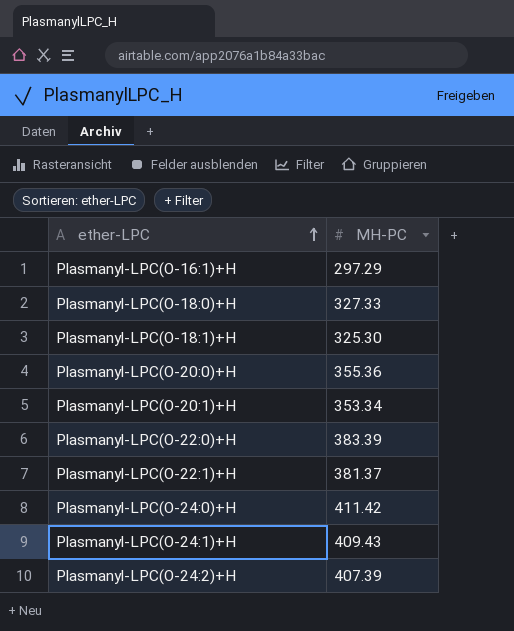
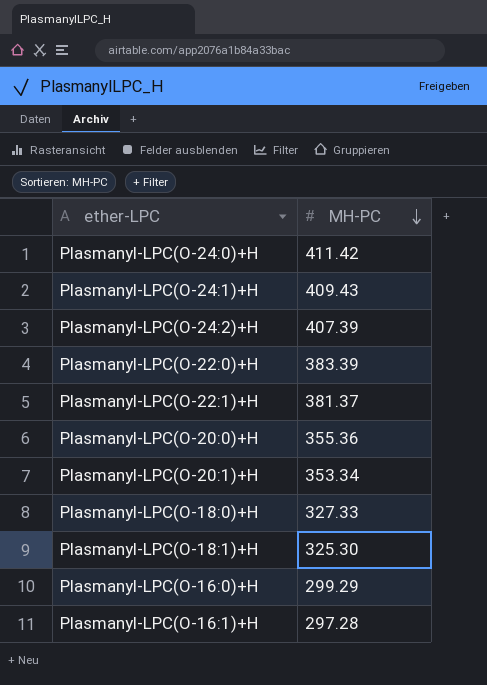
row order: ether-LPC ascending -> MH-PC descending
row Plasmanyl-LPC(O-16:0)+H: none -> 299.29
Plasmanyl-LPC(O-16:1)+H | MH-PC: 297.29 -> 297.28

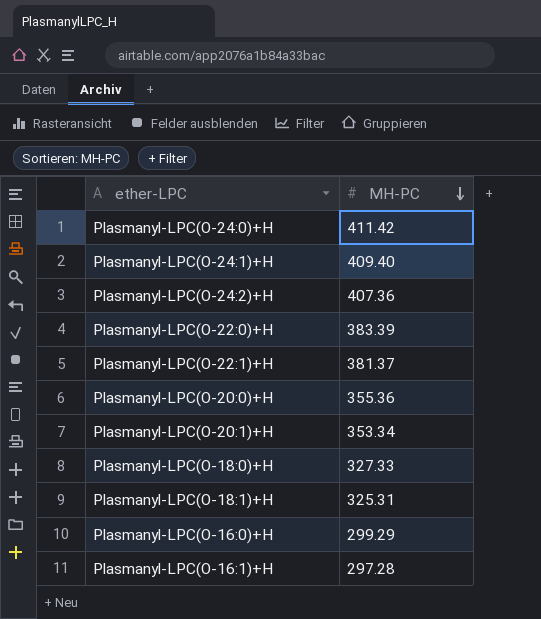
Plasmanyl-LPC(O-24:1)+H | MH-PC: 409.43 -> 409.40
Plasmanyl-LPC(O-24:2)+H | MH-PC: 407.39 -> 407.36
Plasmanyl-LPC(O-18:1)+H | MH-PC: 325.30 -> 325.31

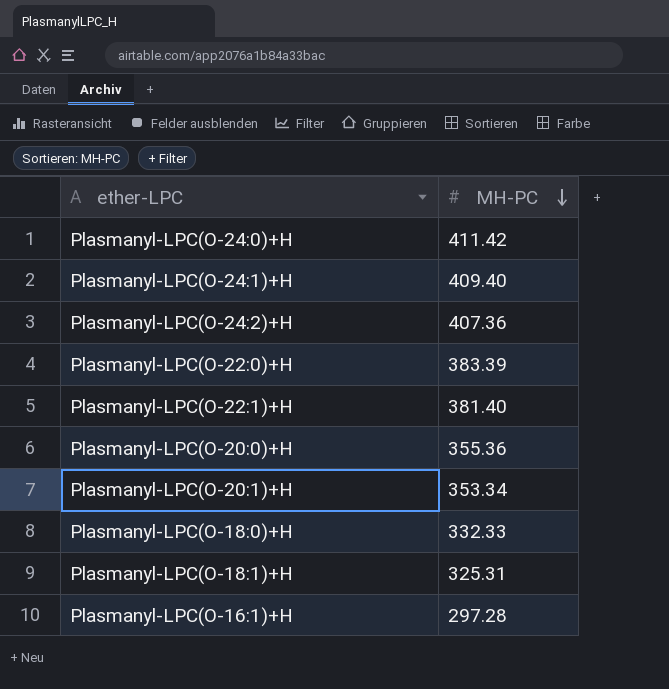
row Plasmanyl-LPC(O-16:0)+H: 299.29 -> none
Plasmanyl-LPC(O-22:1)+H | MH-PC: 381.37 -> 381.40
Plasmanyl-LPC(O-18:0)+H | MH-PC: 327.33 -> 332.33

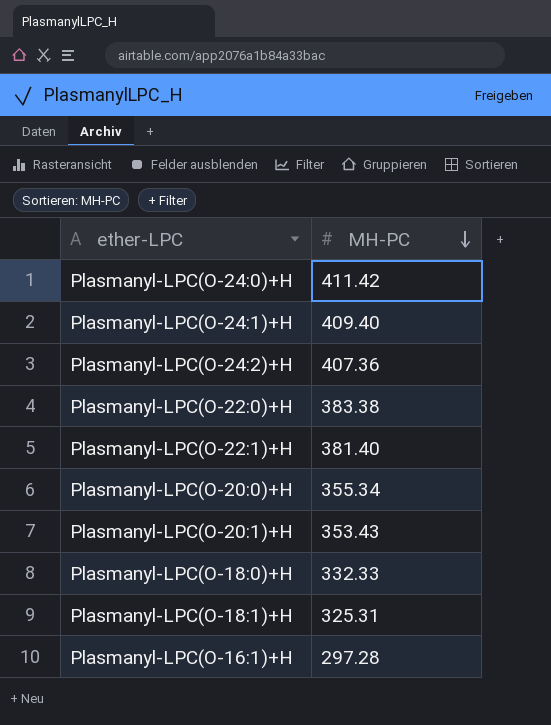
Plasmanyl-LPC(O-22:0)+H | MH-PC: 383.39 -> 383.38
Plasmanyl-LPC(O-20:0)+H | MH-PC: 355.36 -> 355.34
Plasmanyl-LPC(O-20:1)+H | MH-PC: 353.34 -> 353.43

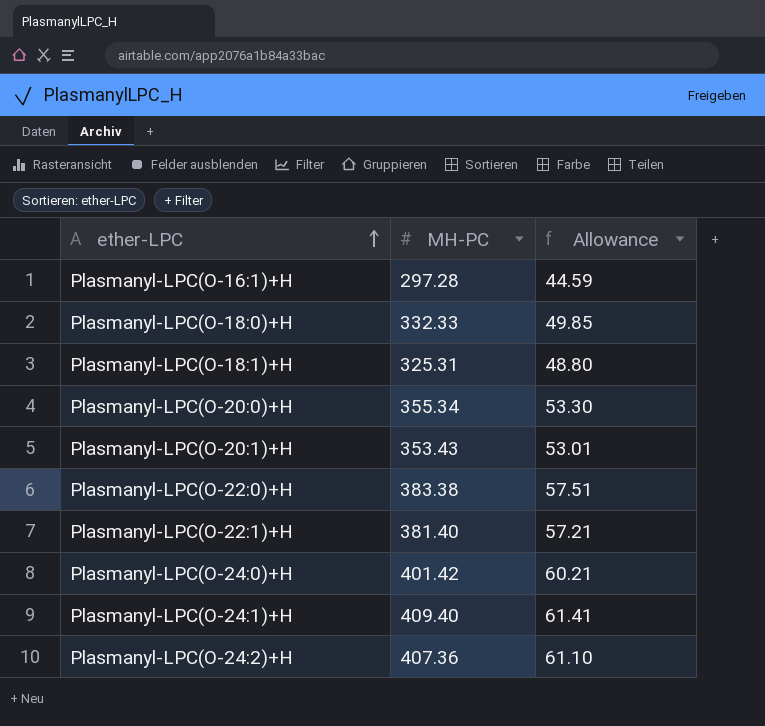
row order: MH-PC descending -> ether-LPC ascending
column Allowance | formula: none -> [MH-PC] * 0.15
Plasmanyl-LPC(O-24:0)+H | MH-PC: 411.42 -> 401.42

